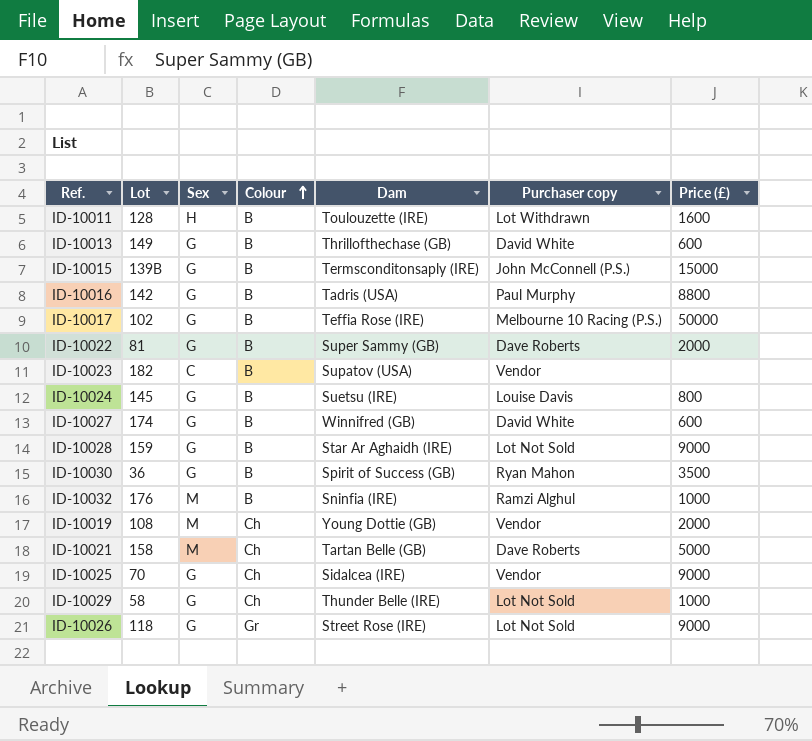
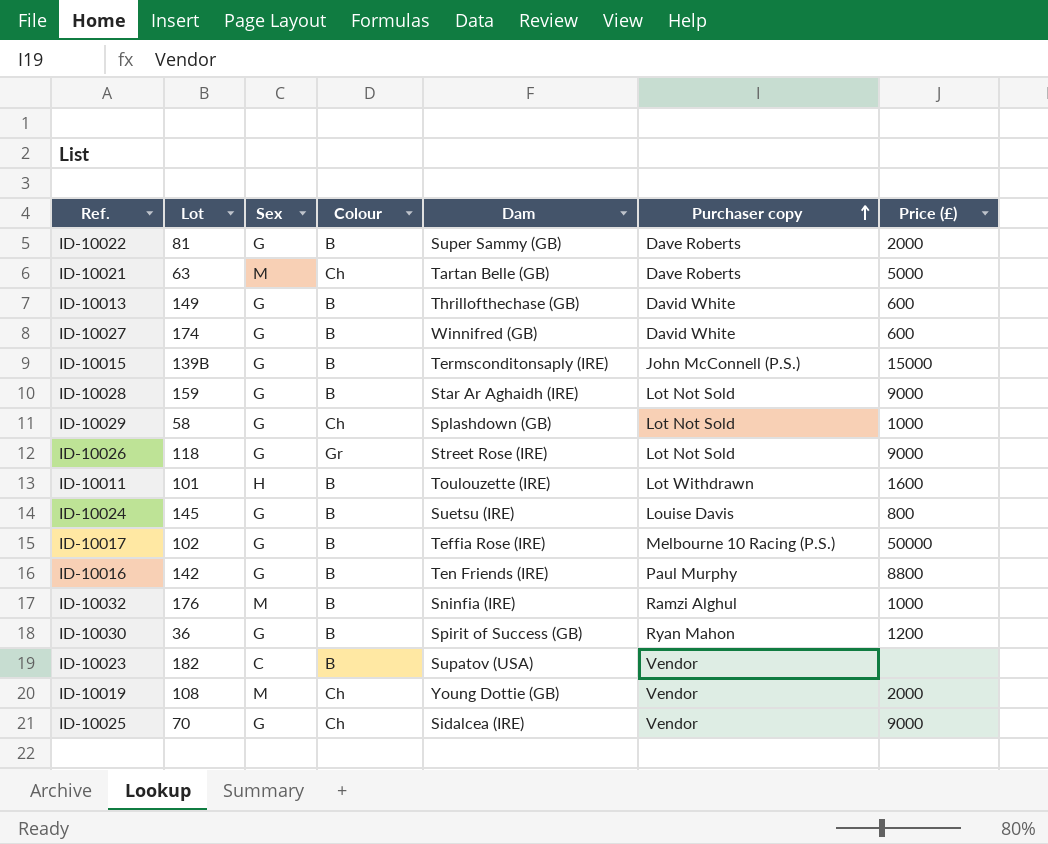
row order: Colour ascending -> Purchaser copy ascending
ID-10021 | Lot: 158 -> 63
ID-10029 | Dam: Thunder Belle (IRE) -> Splashdown (GB)
ID-10011 | Lot: 128 -> 101
ID-10016 | Dam: Tadris (USA) -> Ten Friends (IRE)
ID-10030 | Price (£): 3500 -> 1200

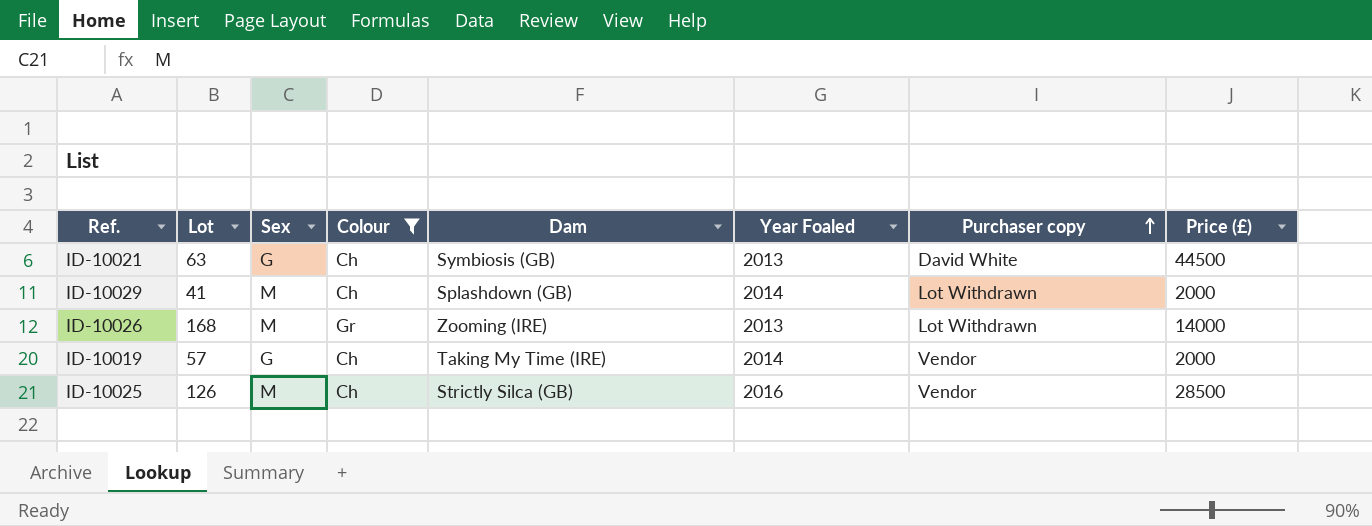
filter: none -> Colour != B
column Year Foaled | position: none -> 6
ID-10021 | Sex: M -> G
ID-10021 | Dam: Tartan Belle (GB) -> Symbiosis (GB)
ID-10021 | Purchaser copy: Dave Roberts -> David White
ID-10021 | Price (£): 5000 -> 44500
ID-10029 | Lot: 58 -> 41
ID-10029 | Sex: G -> M
ID-10029 | Purchaser copy: Lot Not Sold -> Lot Withdrawn
ID-10029 | Price (£): 1000 -> 2000
ID-10026 | Lot: 118 -> 168
ID-10026 | Sex: G -> M
ID-10026 | Dam: Street Rose (IRE) -> Zooming (IRE)
ID-10026 | Purchaser copy: Lot Not Sold -> Lot Withdrawn
ID-10026 | Price (£): 9000 -> 14000
ID-10019 | Lot: 108 -> 57
ID-10019 | Sex: M -> G
ID-10019 | Dam: Young Dottie (GB) -> Taking My Time (IRE)
ID-10025 | Lot: 70 -> 126
ID-10025 | Sex: G -> M
ID-10025 | Dam: Sidalcea (IRE) -> Strictly Silca (GB)
ID-10025 | Price (£): 9000 -> 28500

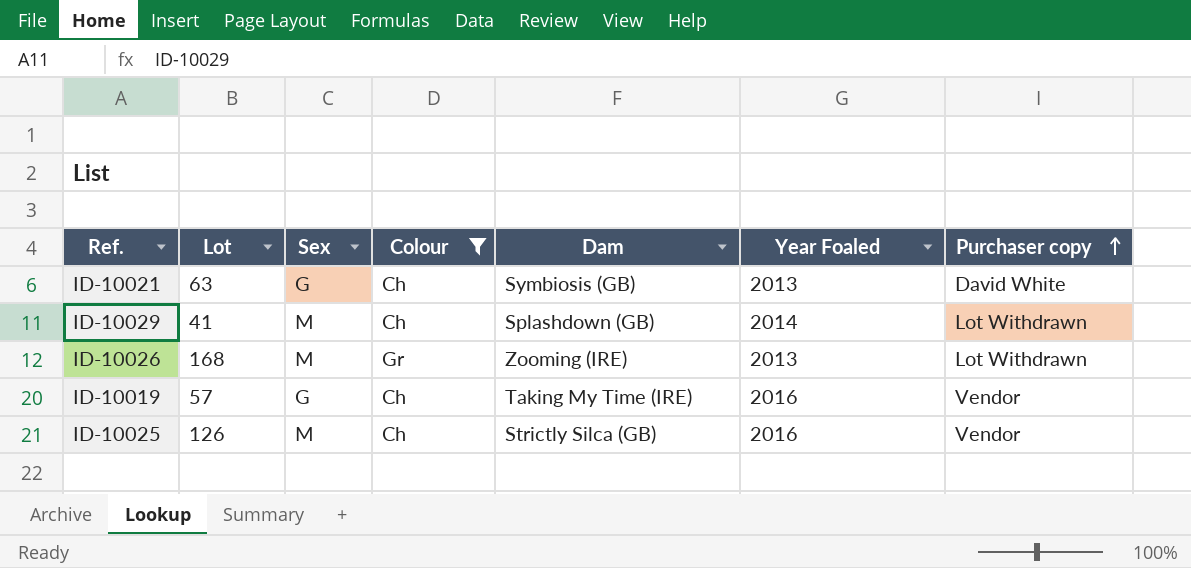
column Price (£) | position: 8 -> none
ID-10019 | Year Foaled: 2014 -> 2016

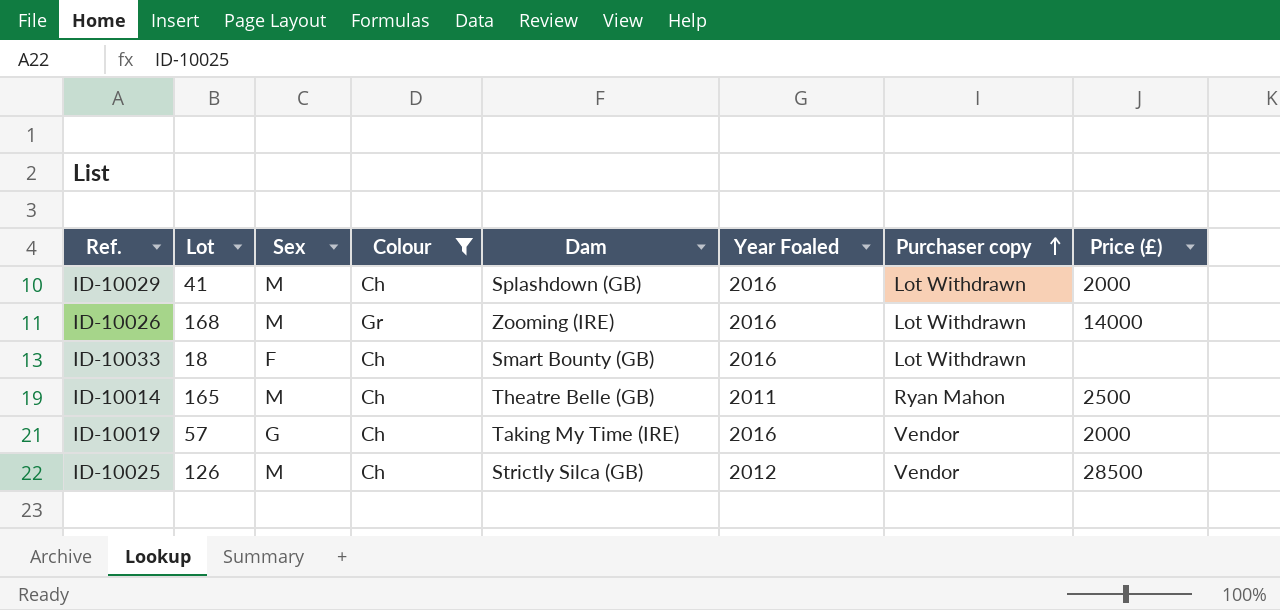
column Price (£) | position: none -> 8
row ID-10021: 63 | G | Ch | Symbiosis (GB) | 2013 | David White -> none
ID-10029 | Year Foaled: 2014 -> 2016
ID-10026 | Year Foaled: 2013 -> 2016
row ID-10033: none -> 18 | F | Ch | Smart Bounty (GB) | 2016 | Lot Withdrawn | none
row ID-10014: none -> 165 | M | Ch | Theatre Belle (GB) | 2011 | Ryan Mahon | 2500
ID-10025 | Year Foaled: 2016 -> 2012

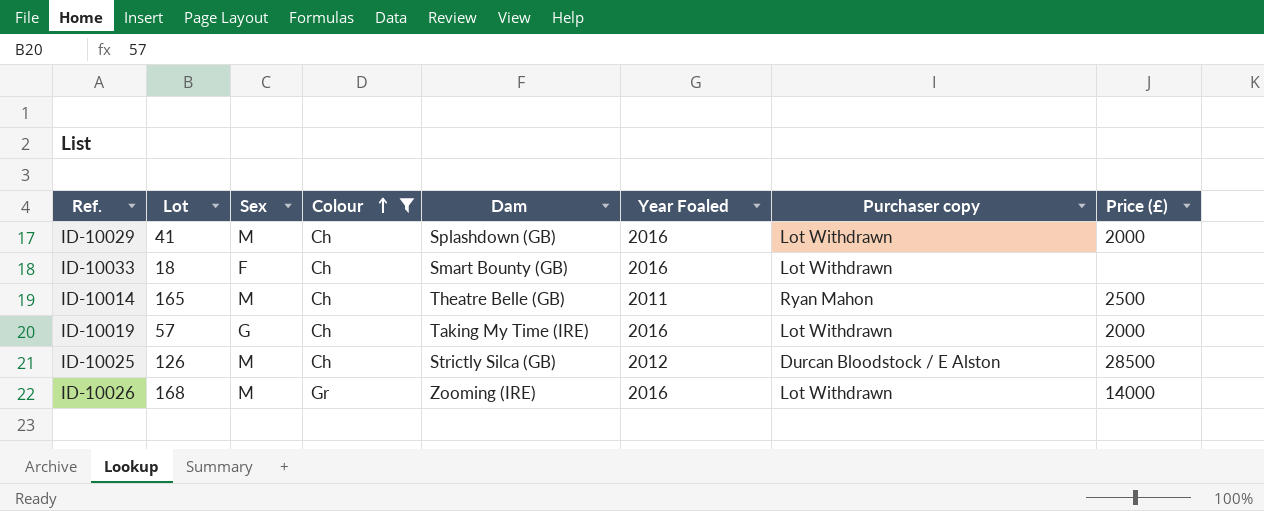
row order: Purchaser copy ascending -> Colour ascending
ID-10019 | Purchaser copy: Vendor -> Lot Withdrawn
ID-10025 | Purchaser copy: Vendor -> Durcan Bloodstock / E Alston

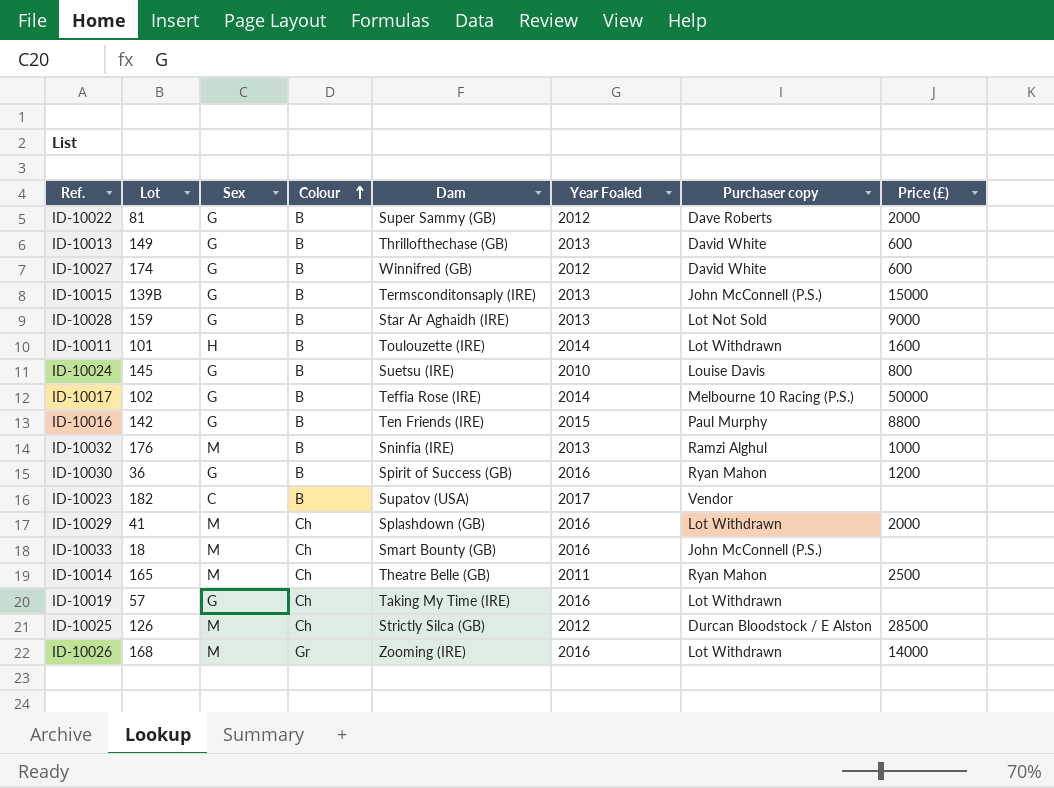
filter: Colour != B -> none
ID-10033 | Sex: F -> M
ID-10033 | Purchaser copy: Lot Withdrawn -> John McConnell (P.S.)
ID-10019 | Price (£): 2000 -> none

